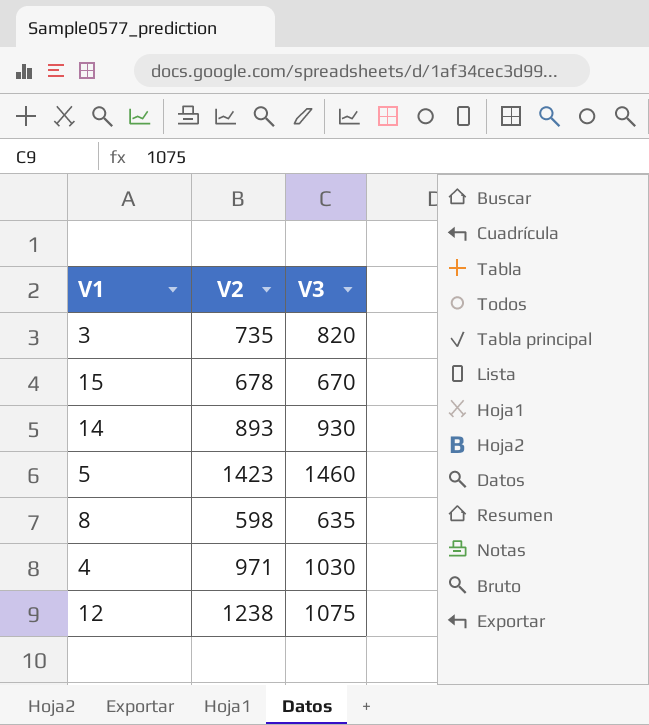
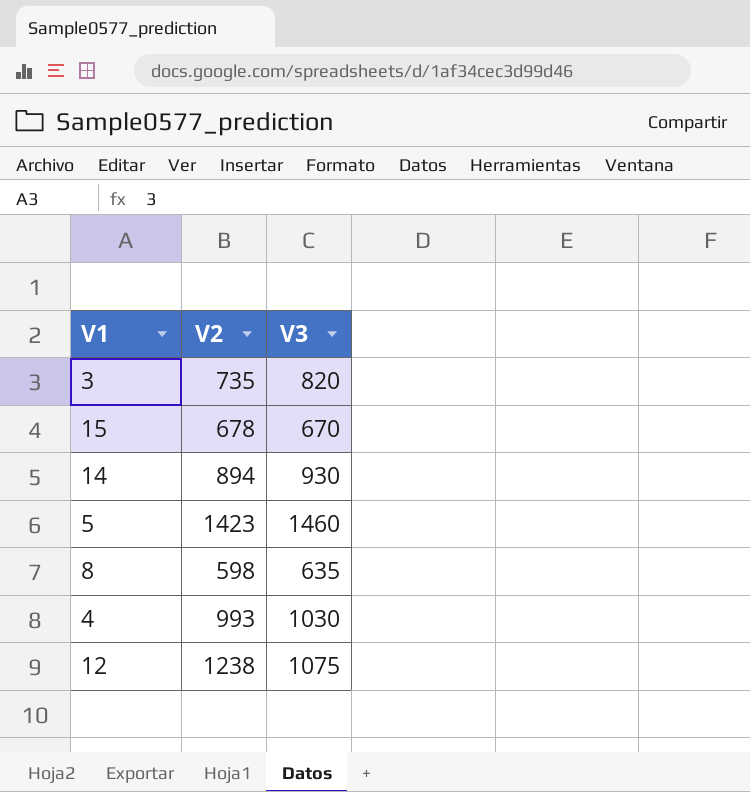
14 | V2: 893 -> 894
4 | V2: 971 -> 993

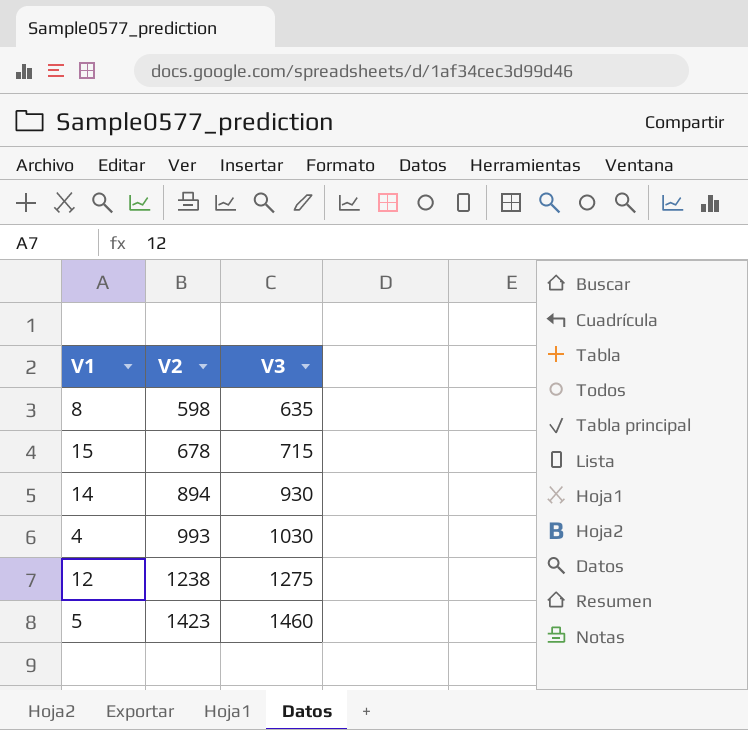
row order: none -> V2 ascending
row 3: 735 | 820 -> none
15 | V3: 670 -> 715
12 | V3: 1075 -> 1275

